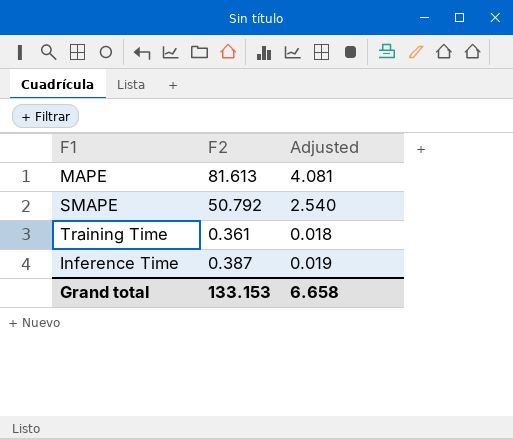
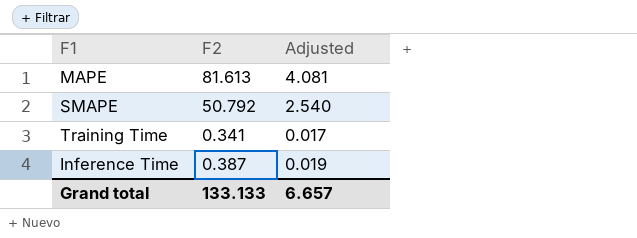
Training Time | F2: 0.361 -> 0.341
Training Time | Adjusted: 0.018 -> 0.017
Grand total | F2: 133.153 -> 133.133
Grand total | Adjusted: 6.658 -> 6.657

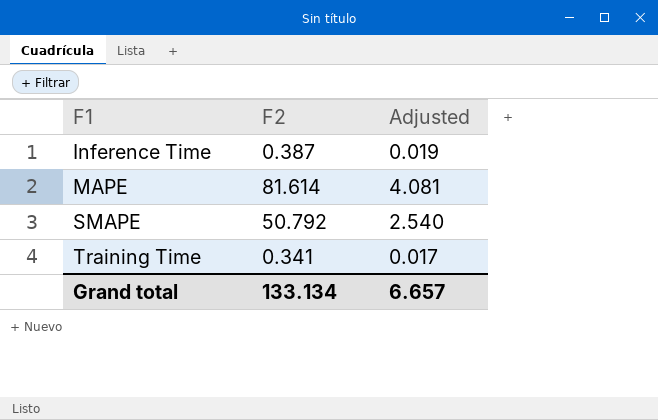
row order: none -> F1 ascending
MAPE | F2: 81.613 -> 81.614
Grand total | F2: 133.133 -> 133.134

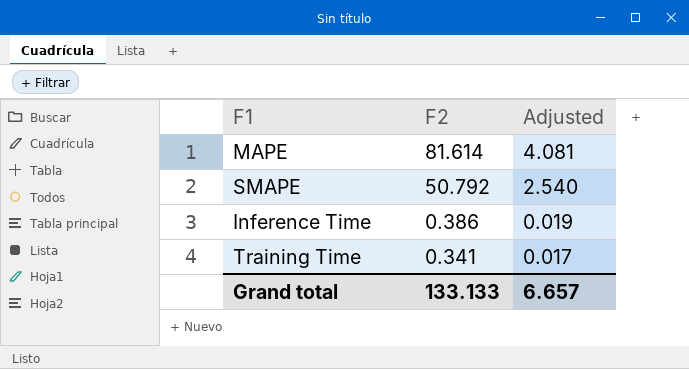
row order: F1 ascending -> F2 descending
Inference Time | F2: 0.387 -> 0.386
Grand total | F2: 133.134 -> 133.133

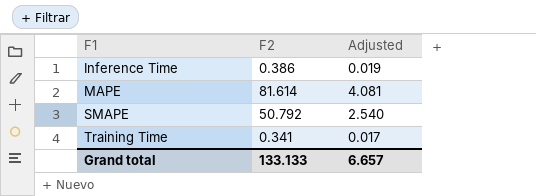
row order: F2 descending -> F1 ascending

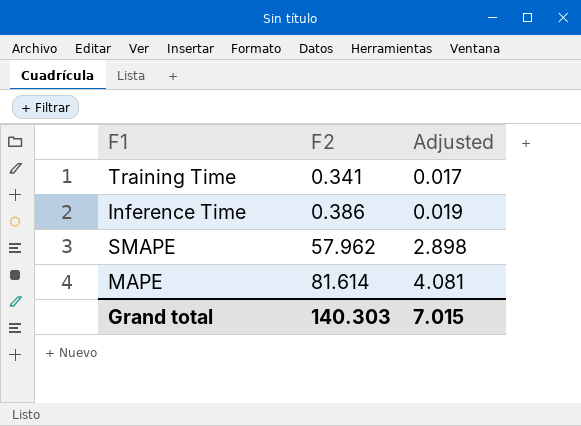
row order: F1 ascending -> F2 ascending
SMAPE | F2: 50.792 -> 57.962
SMAPE | Adjusted: 2.540 -> 2.898
Grand total | F2: 133.133 -> 140.303
Grand total | Adjusted: 6.657 -> 7.015

